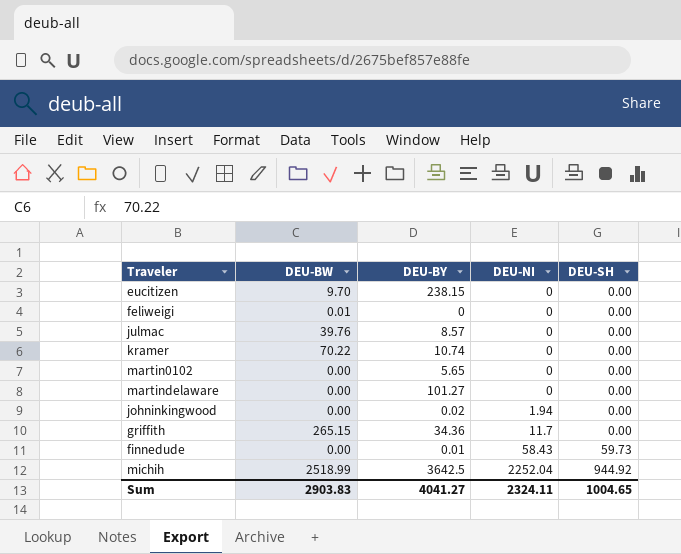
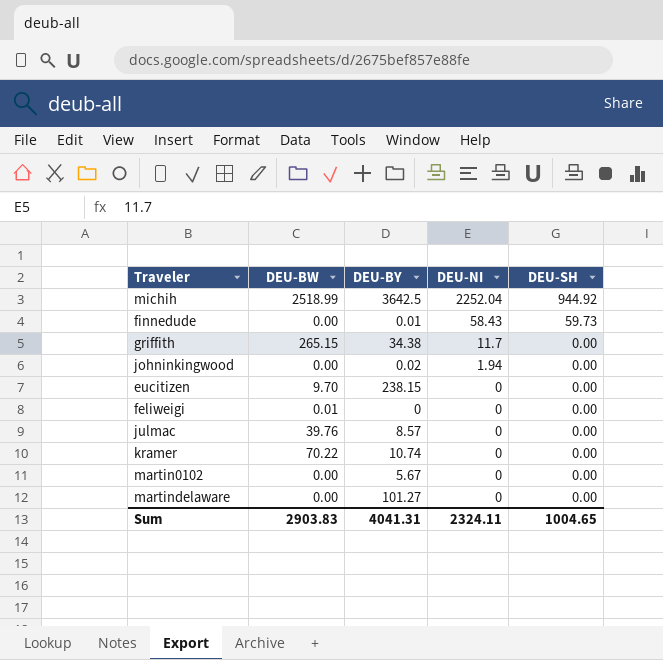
row order: DEU-NI ascending -> DEU-NI descending
griffith | DEU-BY: 34.36 -> 34.38
martin0102 | DEU-BY: 5.65 -> 5.67
Sum | DEU-BY: 4041.27 -> 4041.31

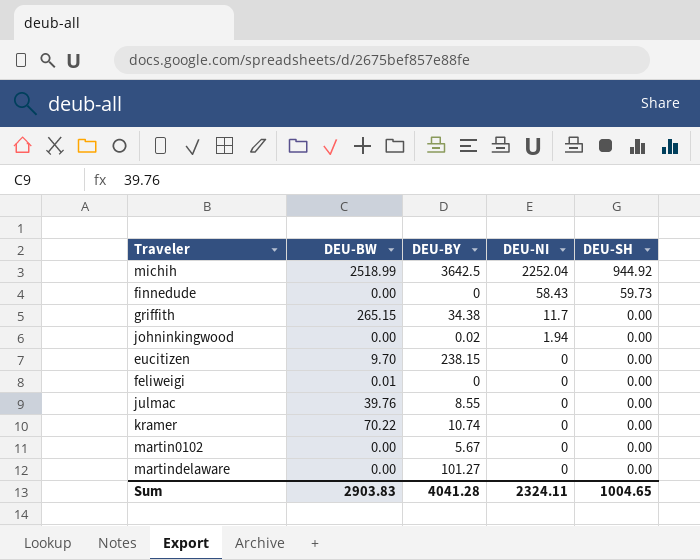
finnedude | DEU-BY: 0.01 -> 0
julmac | DEU-BY: 8.57 -> 8.55
Sum | DEU-BY: 4041.31 -> 4041.28

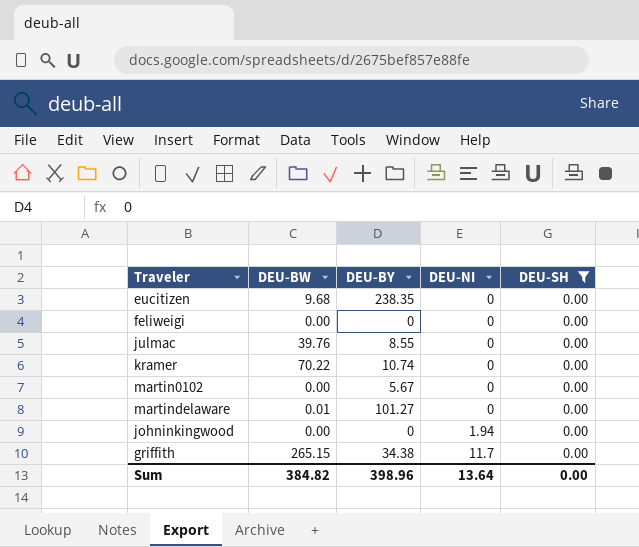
filter: none -> DEU-SH = 0.00
row order: DEU-NI descending -> DEU-NI ascending
eucitizen | DEU-BW: 9.70 -> 9.68
eucitizen | DEU-BY: 238.15 -> 238.35
feliweigi | DEU-BW: 0.01 -> 0.00
martindelaware | DEU-BW: 0.00 -> 0.01
johninkingwood | DEU-BY: 0.02 -> 0
Sum | DEU-BW: 2903.83 -> 384.82
Sum | DEU-BY: 4041.28 -> 398.96
Sum | DEU-NI: 2324.11 -> 13.64
Sum | DEU-SH: 1004.65 -> 0.00

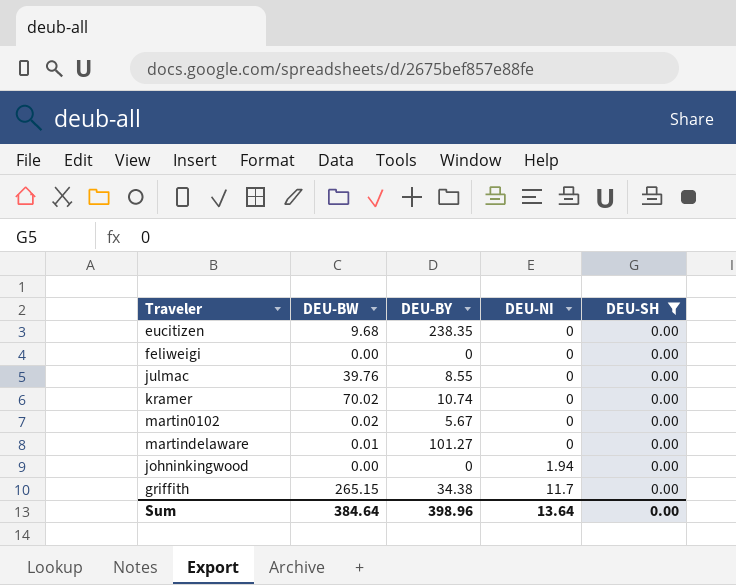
kramer | DEU-BW: 70.22 -> 70.02
martin0102 | DEU-BW: 0.00 -> 0.02
Sum | DEU-BW: 384.82 -> 384.64

